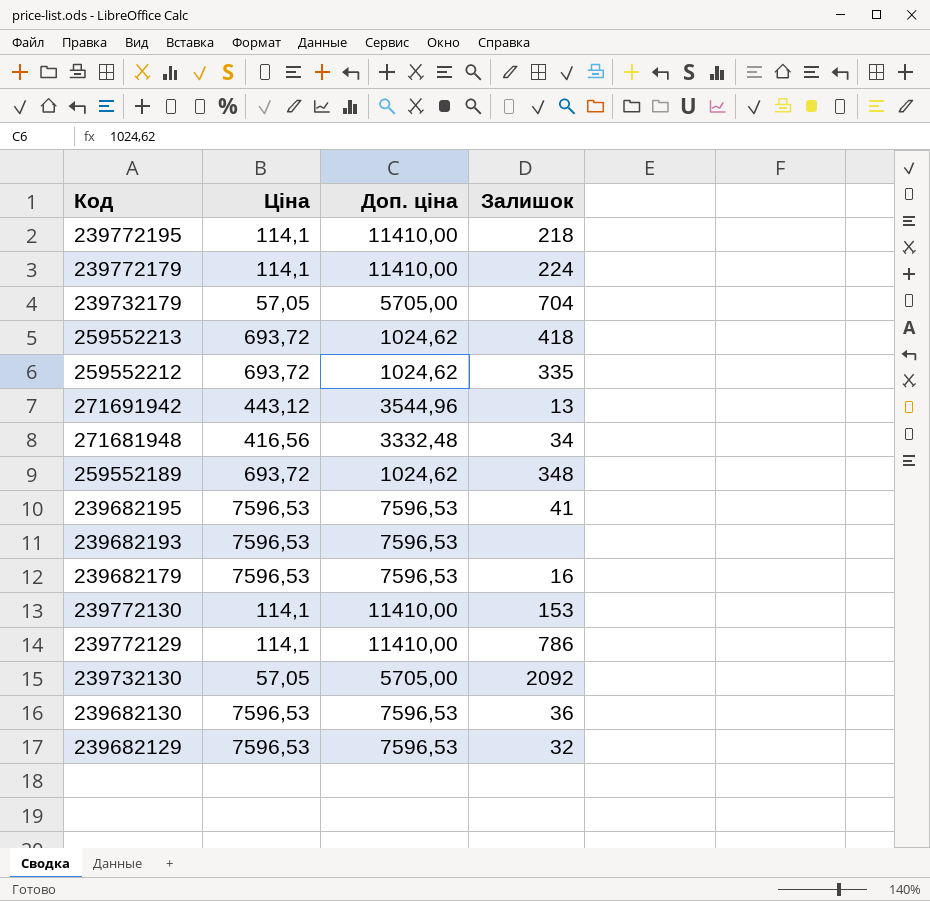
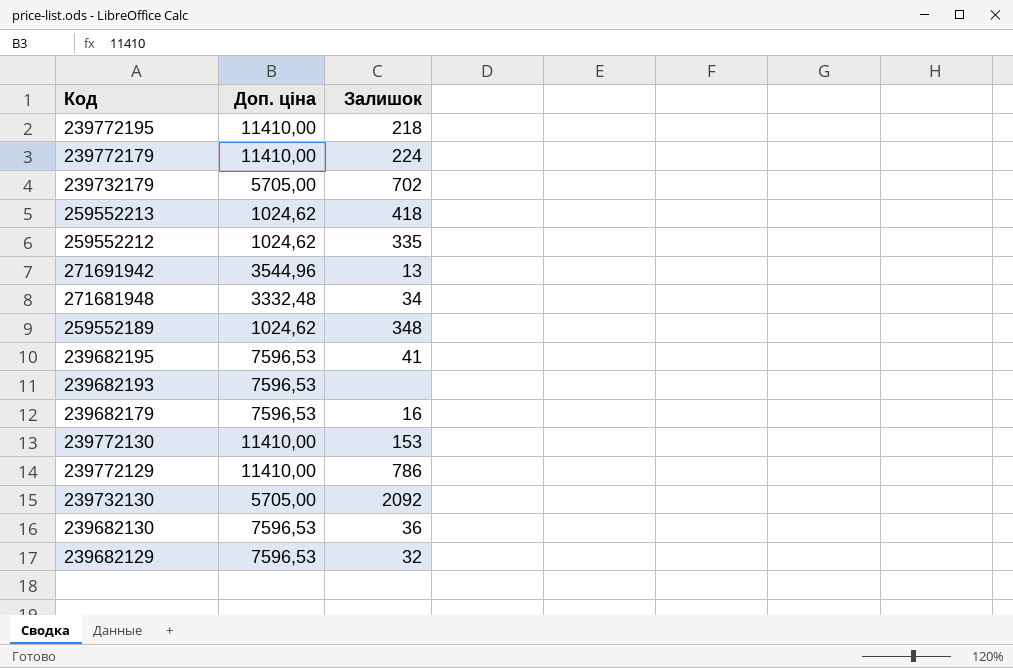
column Ціна | position: 2 -> none
239732179 | Залишок: 704 -> 702

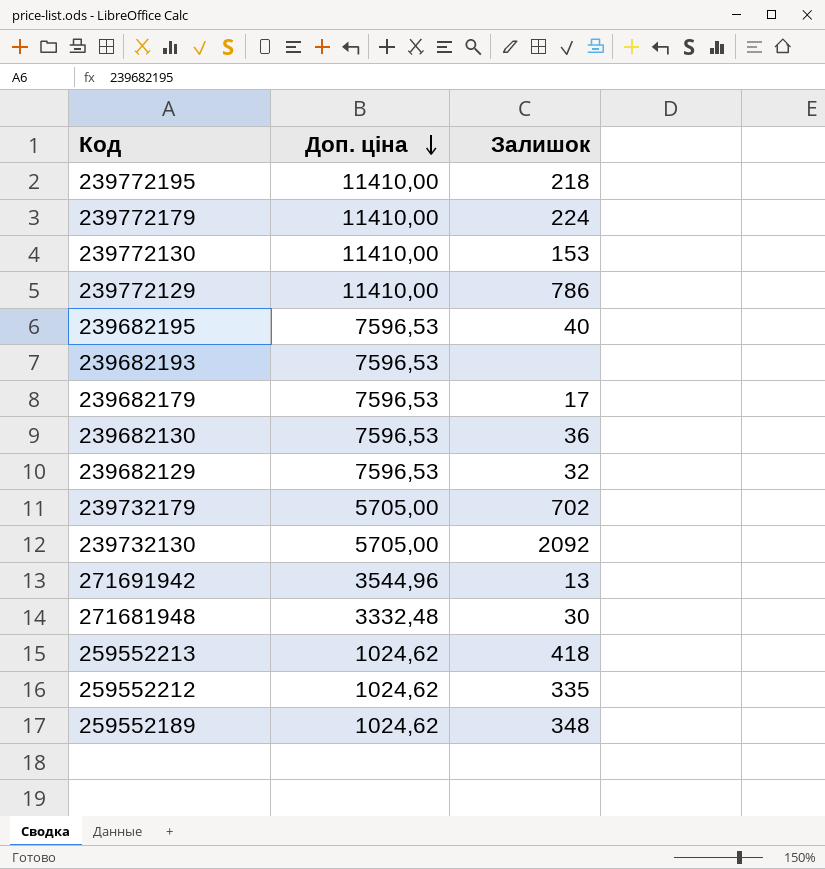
row order: none -> Доп. ціна descending
239682195 | Залишок: 41 -> 40
239682179 | Залишок: 16 -> 17
271681948 | Залишок: 34 -> 30

